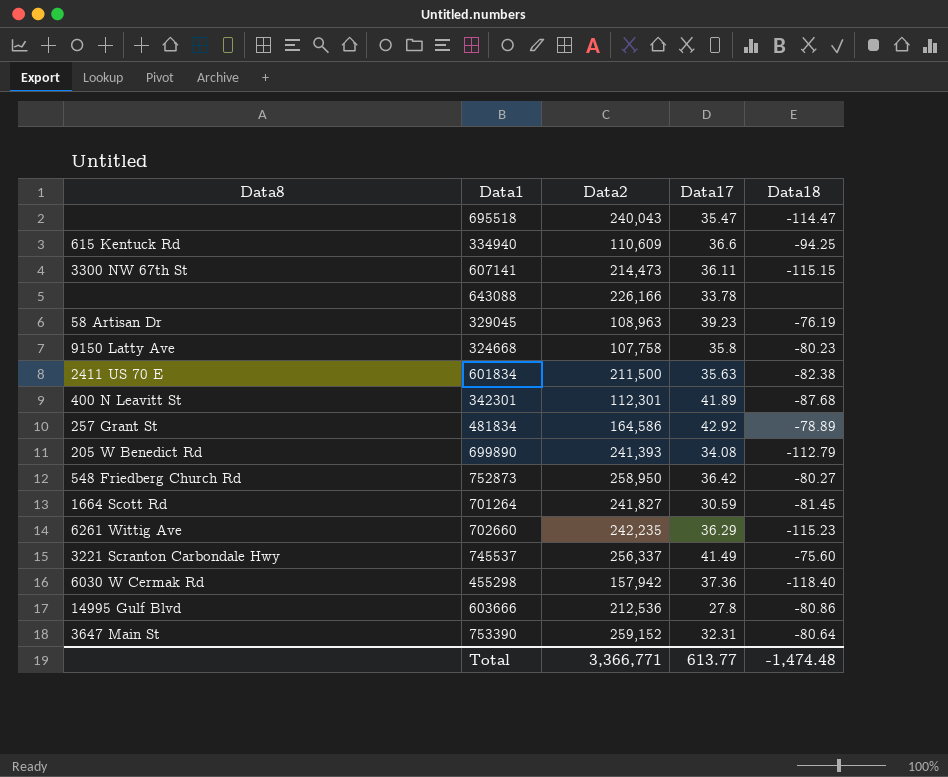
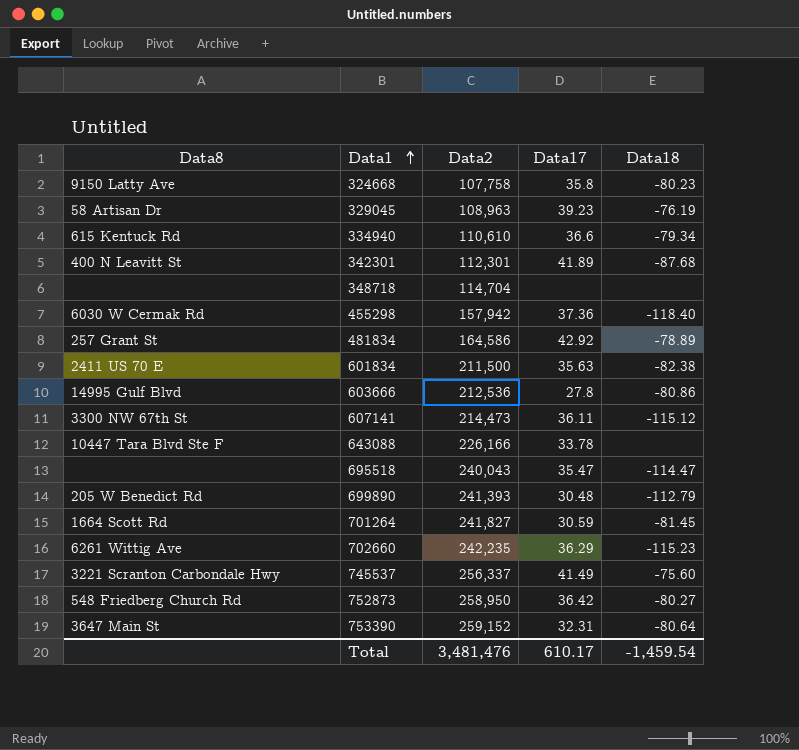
row order: none -> Data1 ascending
334940 | Data2: 110,609 -> 110,610
334940 | Data18: -94.25 -> -79.34
row 348718: none -> none | 114,704 | none | none
607141 | Data18: -115.15 -> -115.12
643088 | Data8: none -> 10447 Tara Blvd Ste F
699890 | Data17: 34.08 -> 30.48
Total | Data2: 3,366,771 -> 3,481,476
Total | Data17: 613.77 -> 610.17
Total | Data18: -1,474.48 -> -1,459.54

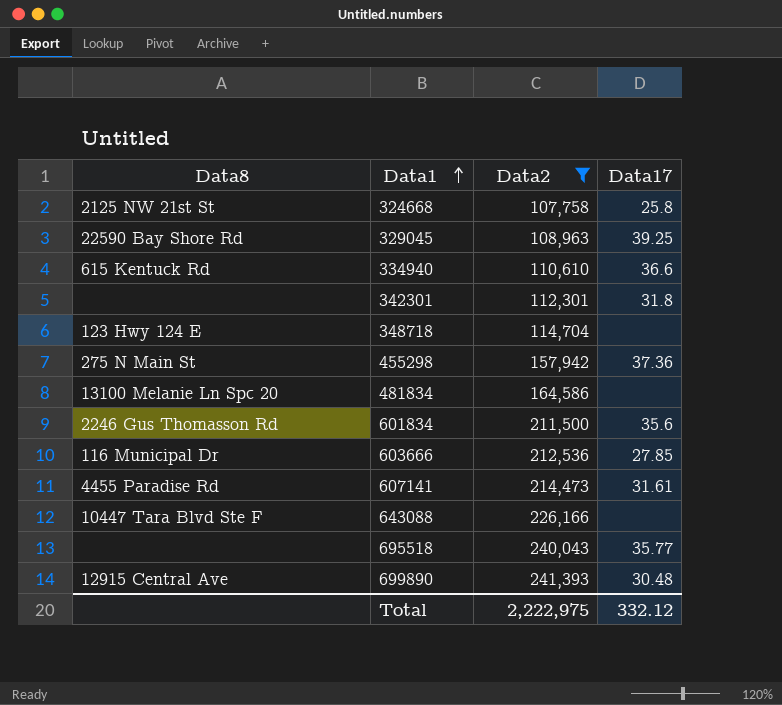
filter: none -> Data2 <= 241,393
column Data18 | position: 5 -> none
324668 | Data8: 9150 Latty Ave -> 2125 NW 21st St
324668 | Data17: 35.8 -> 25.8
329045 | Data8: 58 Artisan Dr -> 22590 Bay Shore Rd
329045 | Data17: 39.23 -> 39.25
342301 | Data8: 400 N Leavitt St -> none
342301 | Data17: 41.89 -> 31.8
348718 | Data8: none -> 123 Hwy 124 E
455298 | Data8: 6030 W Cermak Rd -> 275 N Main St
481834 | Data8: 257 Grant St -> 13100 Melanie Ln Spc 20
481834 | Data17: 42.92 -> none
601834 | Data8: 2411 US 70 E -> 2246 Gus Thomasson Rd
601834 | Data17: 35.63 -> 35.6
603666 | Data8: 14995 Gulf Blvd -> 116 Municipal Dr
603666 | Data17: 27.8 -> 27.85
607141 | Data8: 3300 NW 67th St -> 4455 Paradise Rd
607141 | Data17: 36.11 -> 31.61
643088 | Data17: 33.78 -> none
695518 | Data17: 35.47 -> 35.77
699890 | Data8: 205 W Benedict Rd -> 12915 Central Ave
Total | Data2: 3,481,476 -> 2,222,975
Total | Data17: 610.17 -> 332.12

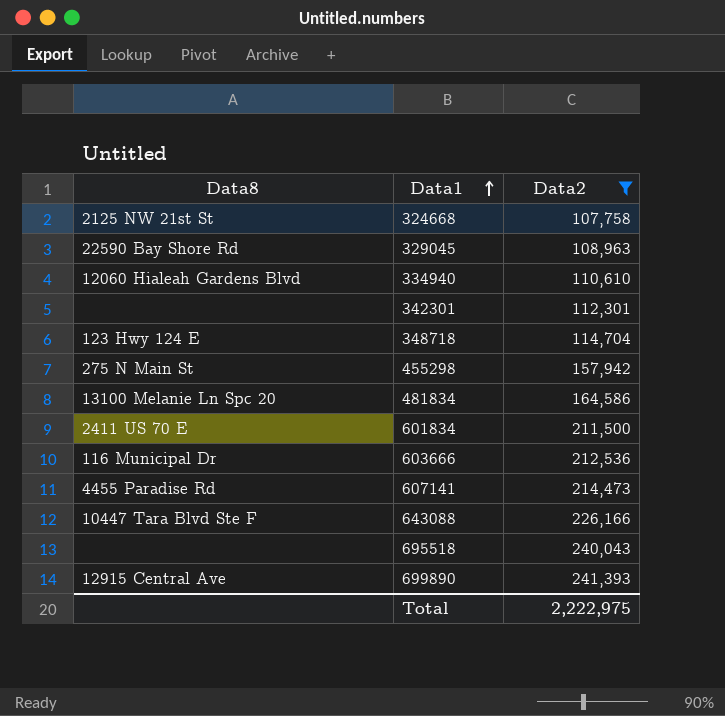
column Data17 | position: 4 -> none
334940 | Data8: 615 Kentuck Rd -> 12060 Hialeah Gardens Blvd
601834 | Data8: 2246 Gus Thomasson Rd -> 2411 US 70 E

